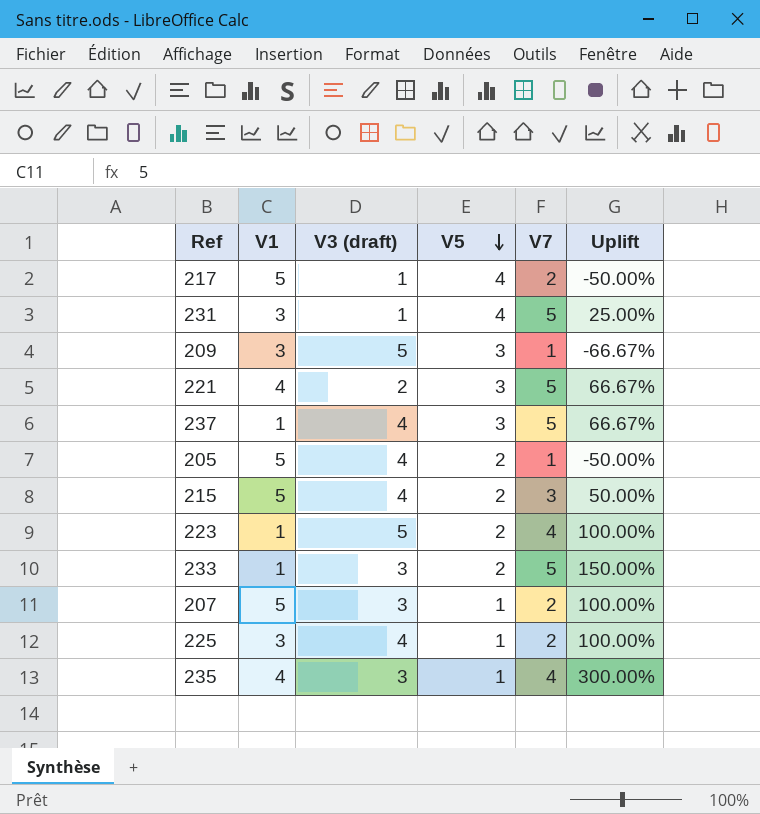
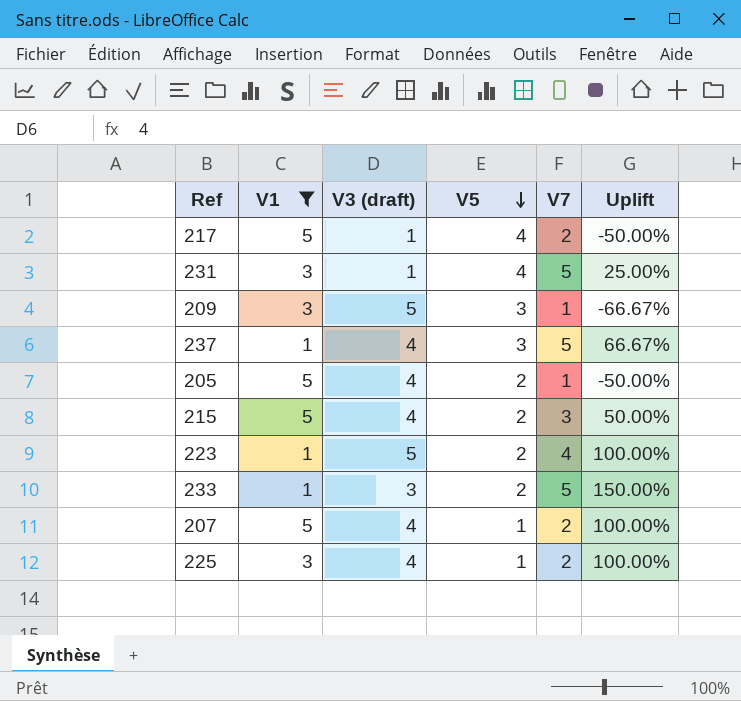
filter: none -> V1 != 4
207 | V3 (draft): 3 -> 4

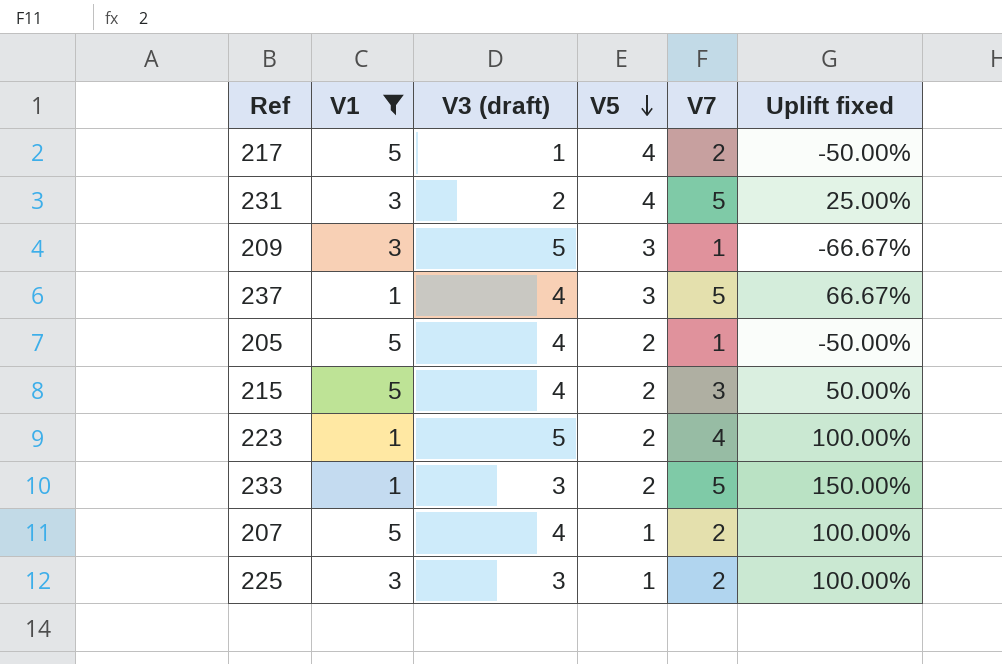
column name: Uplift -> Uplift fixed
231 | V3 (draft): 1 -> 2
225 | V3 (draft): 4 -> 3

